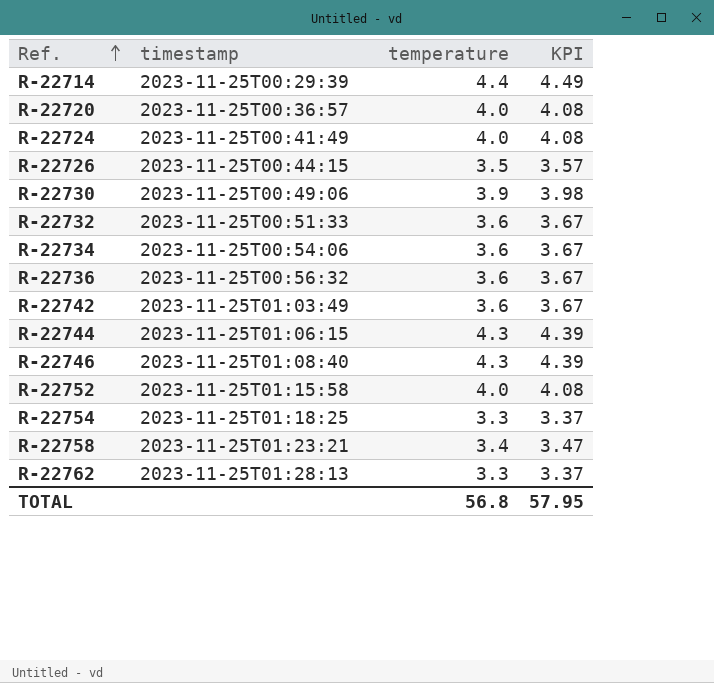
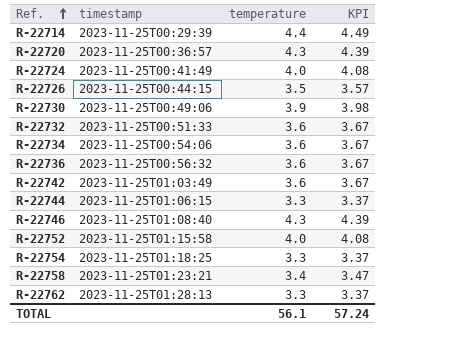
R-22720 | temperature: 4.0 -> 4.3
R-22720 | KPI: 4.08 -> 4.39
R-22744 | temperature: 4.3 -> 3.3
R-22744 | KPI: 4.39 -> 3.37
TOTAL | temperature: 56.8 -> 56.1
TOTAL | KPI: 57.95 -> 57.24

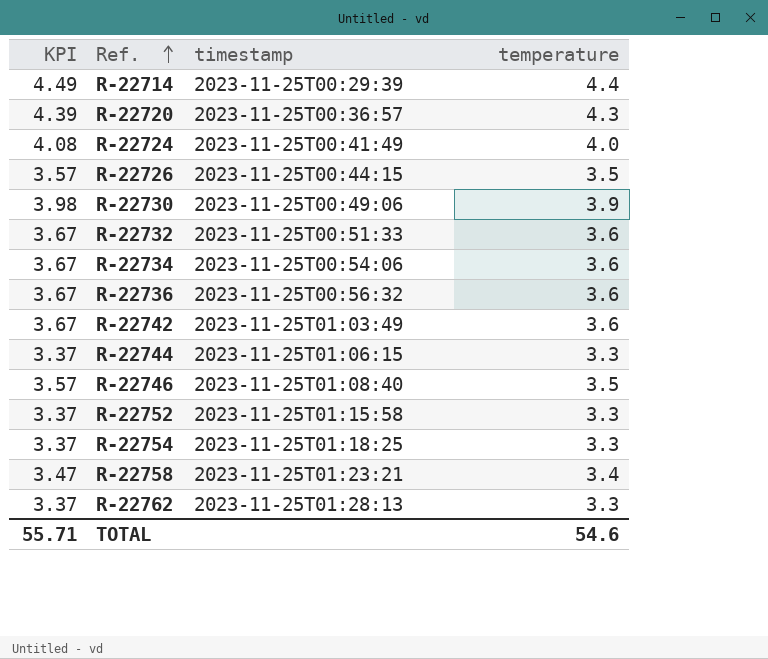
column KPI | position: 4 -> 1
R-22746 | KPI: 4.39 -> 3.57
R-22746 | temperature: 4.3 -> 3.5
R-22752 | KPI: 4.08 -> 3.37
R-22752 | temperature: 4.0 -> 3.3
TOTAL | KPI: 57.24 -> 55.71
TOTAL | temperature: 56.1 -> 54.6

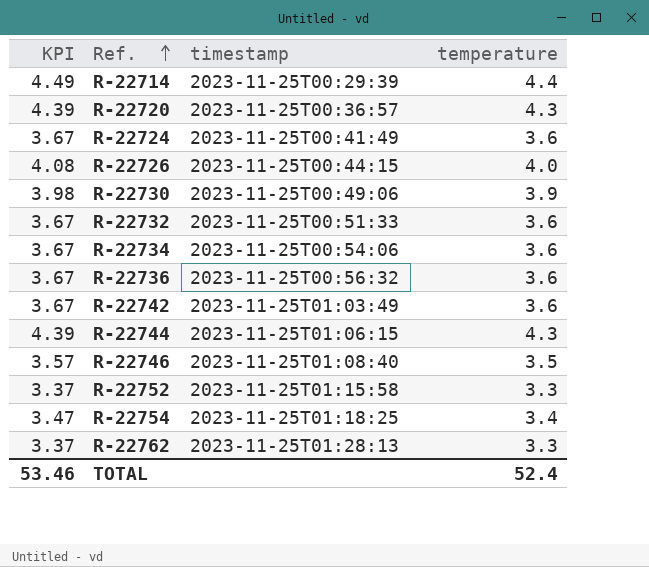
row R-22758: 3.47 | 2023-11-25T01:23:21 | 3.4 -> none
R-22724 | KPI: 4.08 -> 3.67
R-22724 | temperature: 4.0 -> 3.6
R-22726 | KPI: 3.57 -> 4.08
R-22726 | temperature: 3.5 -> 4.0
R-22744 | KPI: 3.37 -> 4.39
R-22744 | temperature: 3.3 -> 4.3
R-22754 | KPI: 3.37 -> 3.47
R-22754 | temperature: 3.3 -> 3.4
TOTAL | KPI: 55.71 -> 53.46
TOTAL | temperature: 54.6 -> 52.4

